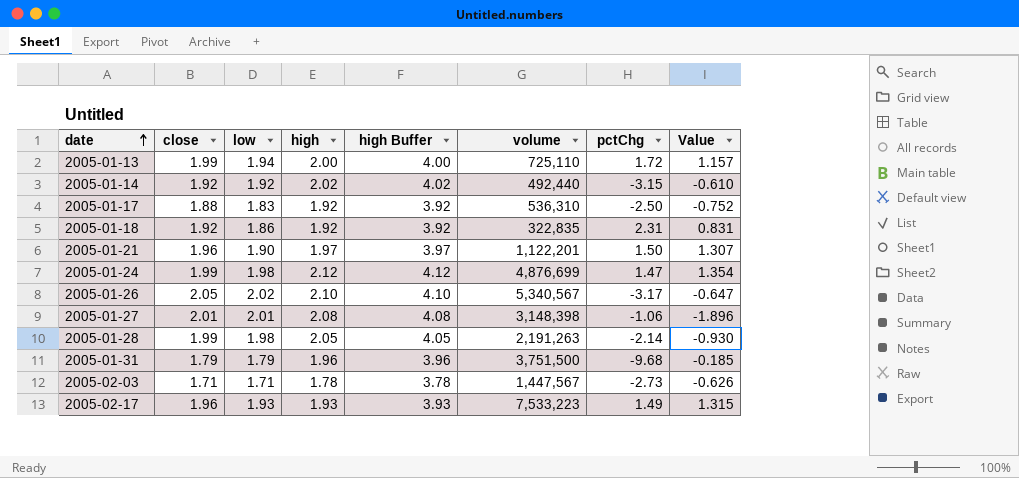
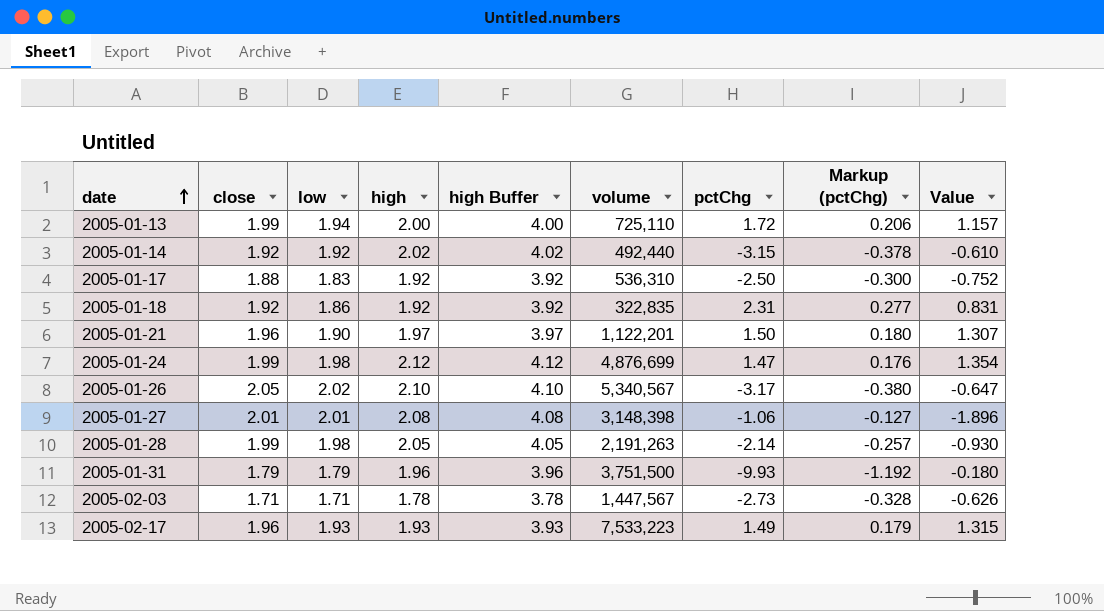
column Markup (pctChg) | formula: none -> [pctChg] * 0.12
2005-01-31 | pctChg: -9.68 -> -9.93
2005-01-31 | Value: -0.185 -> -0.180

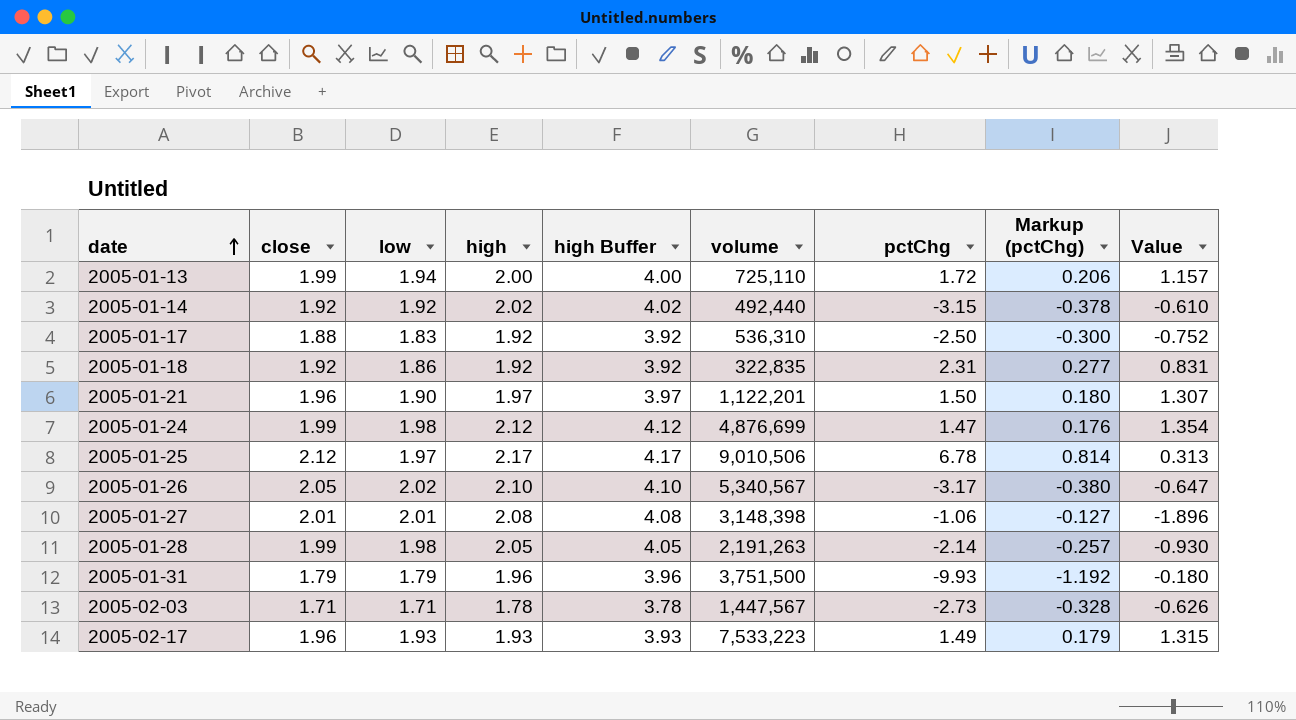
row 2005-01-25: none -> 2.12 | 1.97 | 2.17 | 4.17 | 9,010,506 | 6.78 | 0.814 | 0.313

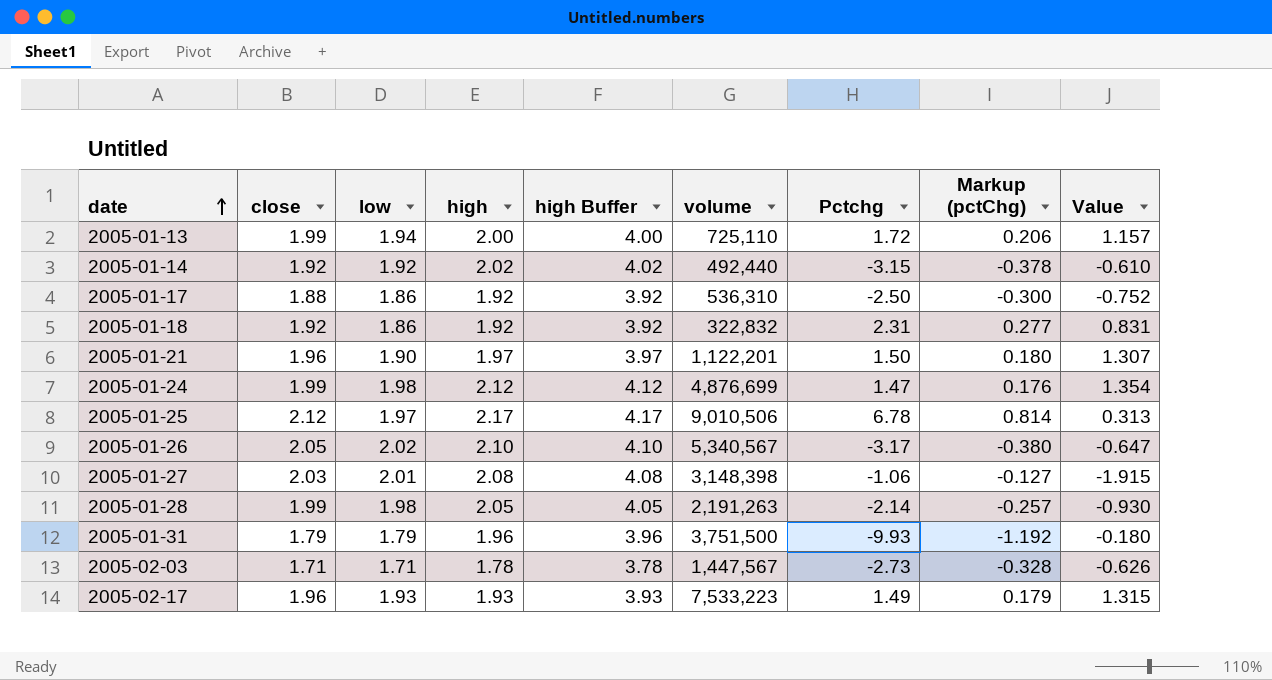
column name: pctChg -> Pctchg
2005-01-17 | low: 1.83 -> 1.86
2005-01-18 | volume: 322,835 -> 322,832
2005-01-27 | close: 2.01 -> 2.03
2005-01-27 | Value: -1.896 -> -1.915

